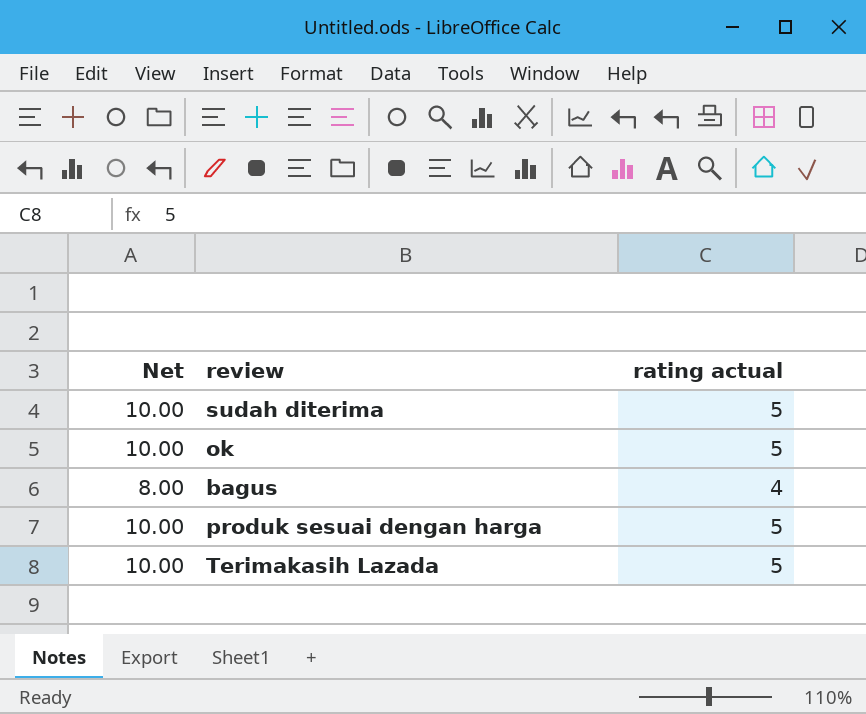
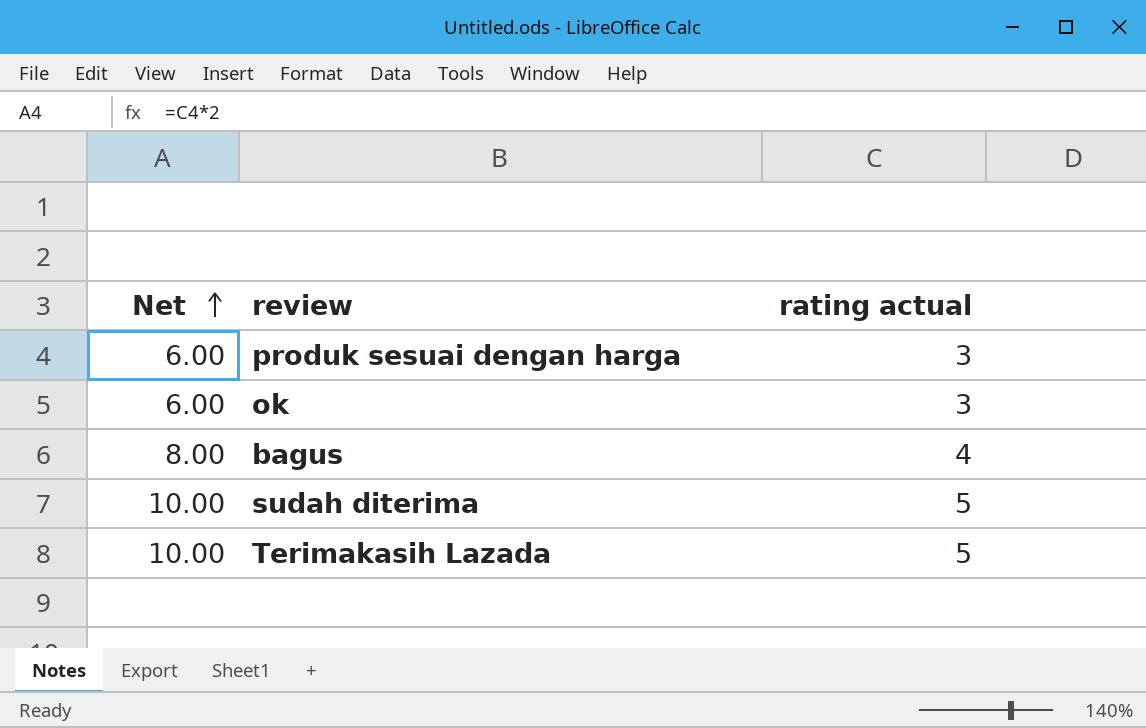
row order: none -> Net ascending
produk sesuai dengan harga | Net: 10.00 -> 6.00
produk sesuai dengan harga | rating actual: 5 -> 3
ok | Net: 10.00 -> 6.00
ok | rating actual: 5 -> 3

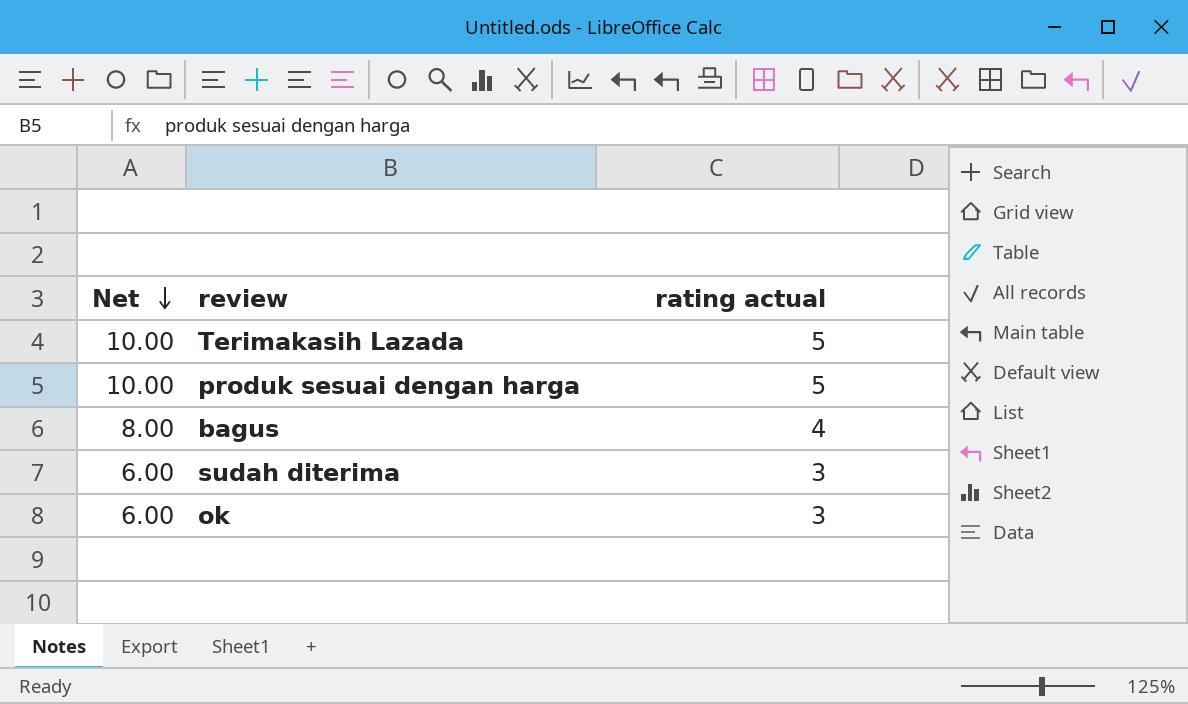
row order: Net ascending -> Net descending
produk sesuai dengan harga | Net: 6.00 -> 10.00
produk sesuai dengan harga | rating actual: 3 -> 5
sudah diterima | Net: 10.00 -> 6.00
sudah diterima | rating actual: 5 -> 3

